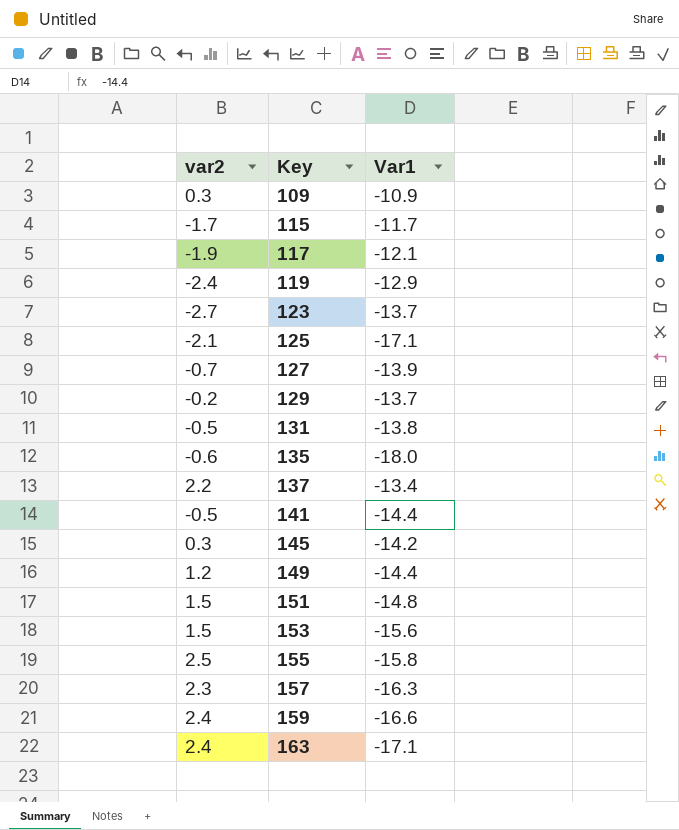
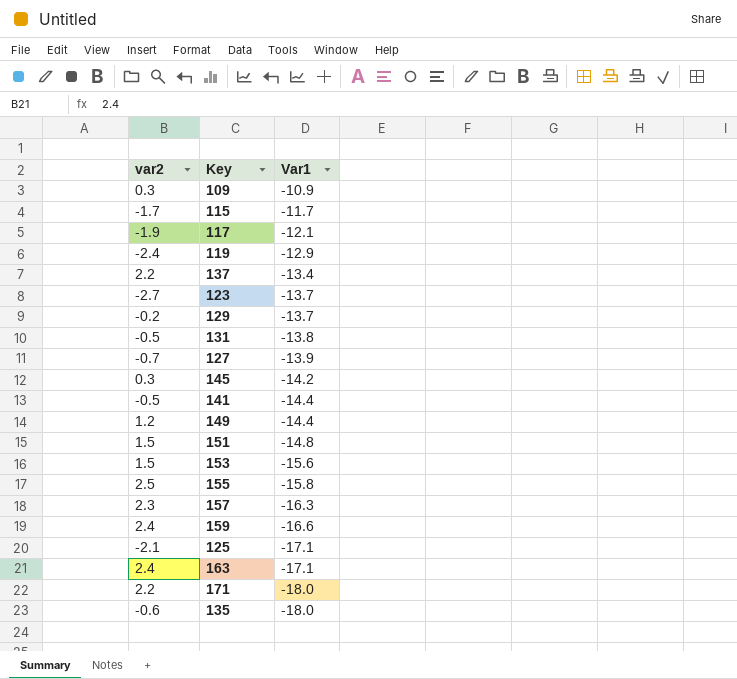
row order: Key ascending -> Var1 descending
row 171: none -> 2.2 | -18.0

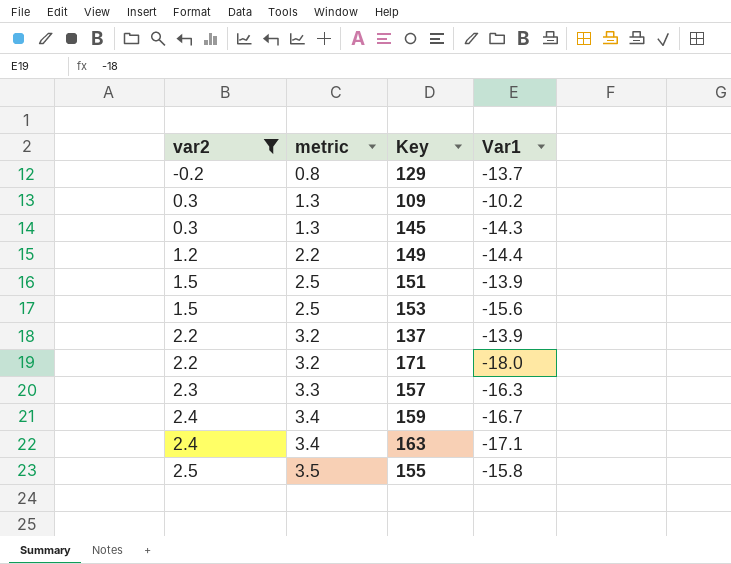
filter: none -> var2 >= -0.2
row order: Var1 descending -> var2 ascending
column metric | formula: none -> [var2] + 1
109 | Var1: -10.9 -> -10.2
145 | Var1: -14.2 -> -14.3
151 | Var1: -14.8 -> -13.9
137 | Var1: -13.4 -> -13.9
159 | Var1: -16.6 -> -16.7

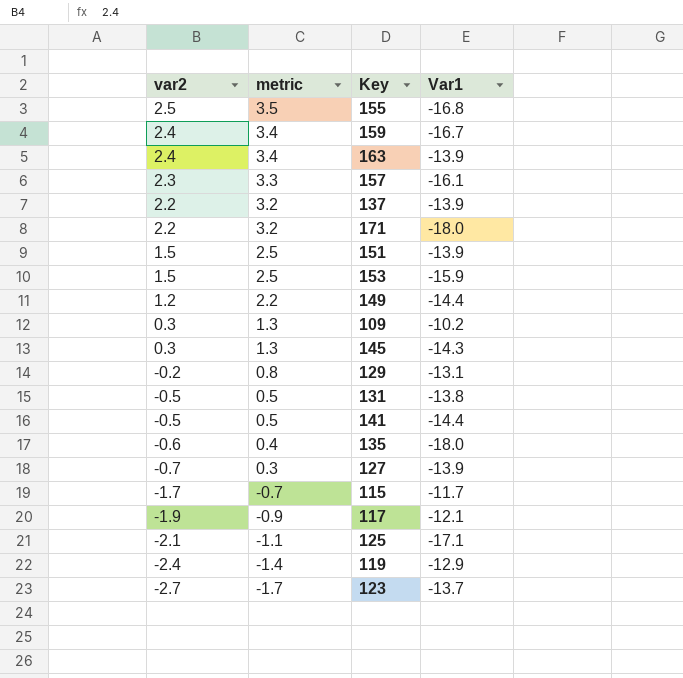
filter: var2 >= -0.2 -> none
row order: var2 ascending -> var2 descending
155 | Var1: -15.8 -> -16.8
163 | Var1: -17.1 -> -13.9
157 | Var1: -16.3 -> -16.1
153 | Var1: -15.6 -> -15.9
129 | Var1: -13.7 -> -13.1

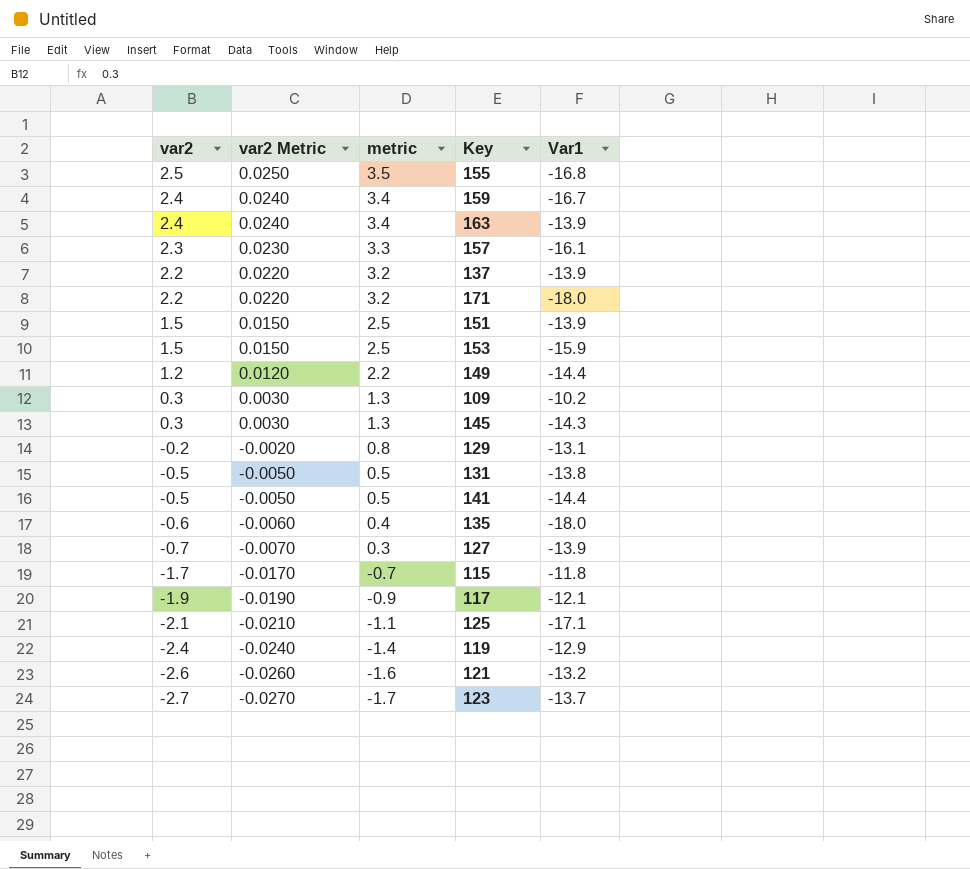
column var2 Metric | formula: none -> [var2] * 0.01
115 | Var1: -11.7 -> -11.8
row 121: none -> -2.6 | -0.0260 | -1.6 | -13.2

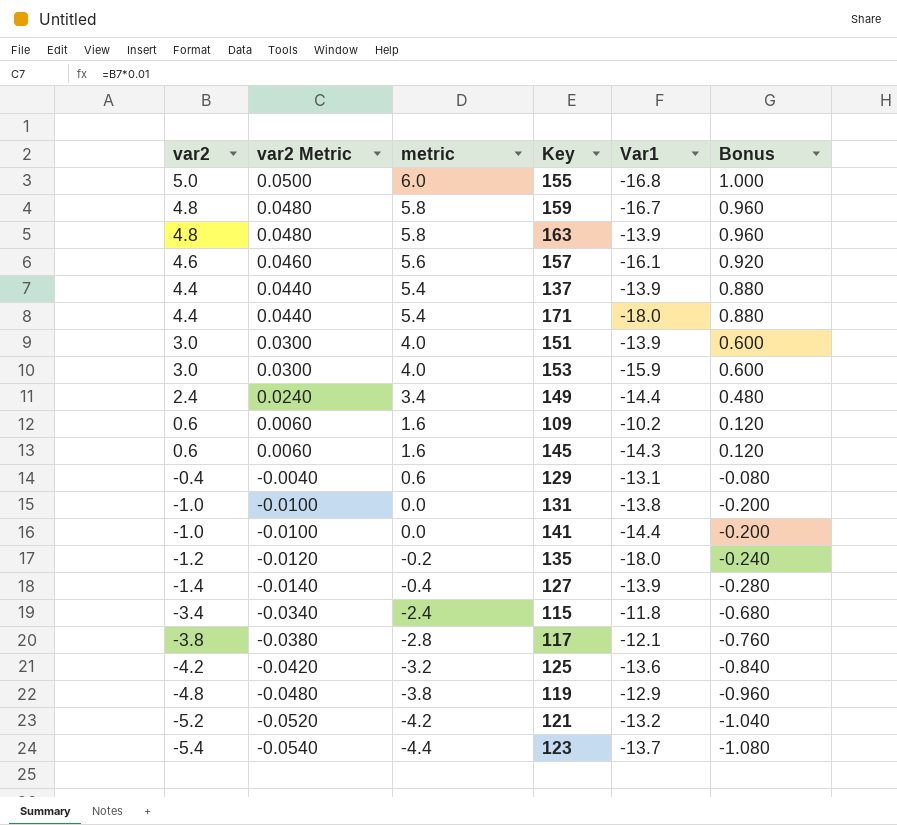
column Bonus | formula: none -> [var2] * 0.2
155 | var2: 2.5 -> 5.0
155 | var2 Metric: 0.0250 -> 0.0500
155 | metric: 3.5 -> 6.0
159 | var2: 2.4 -> 4.8
159 | var2 Metric: 0.0240 -> 0.0480
159 | metric: 3.4 -> 5.8
163 | var2: 2.4 -> 4.8
163 | var2 Metric: 0.0240 -> 0.0480
163 | metric: 3.4 -> 5.8
157 | var2: 2.3 -> 4.6
157 | var2 Metric: 0.0230 -> 0.0460
157 | metric: 3.3 -> 5.6
137 | var2: 2.2 -> 4.4
137 | var2 Metric: 0.0220 -> 0.0440
137 | metric: 3.2 -> 5.4
171 | var2: 2.2 -> 4.4
171 | var2 Metric: 0.0220 -> 0.0440
171 | metric: 3.2 -> 5.4
151 | var2: 1.5 -> 3.0
151 | var2 Metric: 0.0150 -> 0.0300
151 | metric: 2.5 -> 4.0
153 | var2: 1.5 -> 3.0
153 | var2 Metric: 0.0150 -> 0.0300
153 | metric: 2.5 -> 4.0
149 | var2: 1.2 -> 2.4
149 | var2 Metric: 0.0120 -> 0.0240
149 | metric: 2.2 -> 3.4
109 | var2: 0.3 -> 0.6
109 | var2 Metric: 0.0030 -> 0.0060
109 | metric: 1.3 -> 1.6
145 | var2: 0.3 -> 0.6
145 | var2 Metric: 0.0030 -> 0.0060
145 | metric: 1.3 -> 1.6
129 | var2: -0.2 -> -0.4
129 | var2 Metric: -0.0020 -> -0.0040
129 | metric: 0.8 -> 0.6
131 | var2: -0.5 -> -1.0
131 | var2 Metric: -0.0050 -> -0.0100
131 | metric: 0.5 -> 0.0
141 | var2: -0.5 -> -1.0
141 | var2 Metric: -0.0050 -> -0.0100
141 | metric: 0.5 -> 0.0
135 | var2: -0.6 -> -1.2
135 | var2 Metric: -0.0060 -> -0.0120
135 | metric: 0.4 -> -0.2
127 | var2: -0.7 -> -1.4
127 | var2 Metric: -0.0070 -> -0.0140
127 | metric: 0.3 -> -0.4
115 | var2: -1.7 -> -3.4
115 | var2 Metric: -0.0170 -> -0.0340
115 | metric: -0.7 -> -2.4
117 | var2: -1.9 -> -3.8
117 | var2 Metric: -0.0190 -> -0.0380
117 | metric: -0.9 -> -2.8
125 | var2: -2.1 -> -4.2
125 | var2 Metric: -0.0210 -> -0.0420
125 | metric: -1.1 -> -3.2
125 | Var1: -17.1 -> -13.6
119 | var2: -2.4 -> -4.8
119 | var2 Metric: -0.0240 -> -0.0480
119 | metric: -1.4 -> -3.8
121 | var2: -2.6 -> -5.2
121 | var2 Metric: -0.0260 -> -0.0520
121 | metric: -1.6 -> -4.2
123 | var2: -2.7 -> -5.4
123 | var2 Metric: -0.0270 -> -0.0540
123 | metric: -1.7 -> -4.4

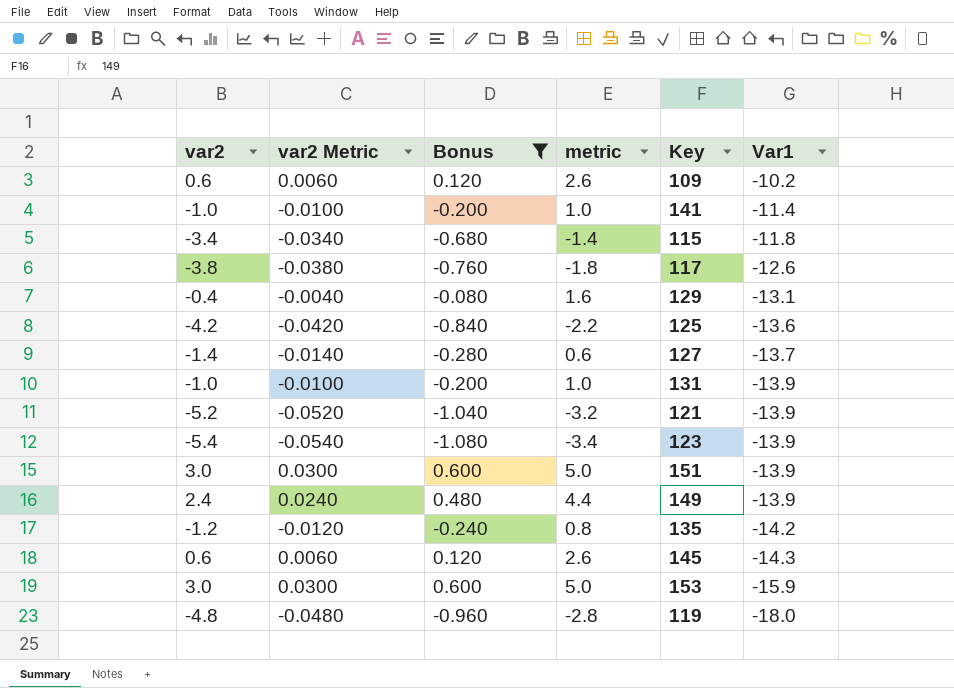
filter: none -> Bonus <= 0.600
row order: var2 descending -> Var1 descending
column Bonus | position: 6 -> 3
column metric | formula: [var2] + 1 -> [var2] + 2
141 | Var1: -14.4 -> -11.4
117 | Var1: -12.1 -> -12.6
127 | Var1: -13.9 -> -13.7
131 | Var1: -13.8 -> -13.9
121 | Var1: -13.2 -> -13.9
123 | Var1: -13.7 -> -13.9
149 | Var1: -14.4 -> -13.9
135 | Var1: -18.0 -> -14.2
119 | Var1: -12.9 -> -18.0

